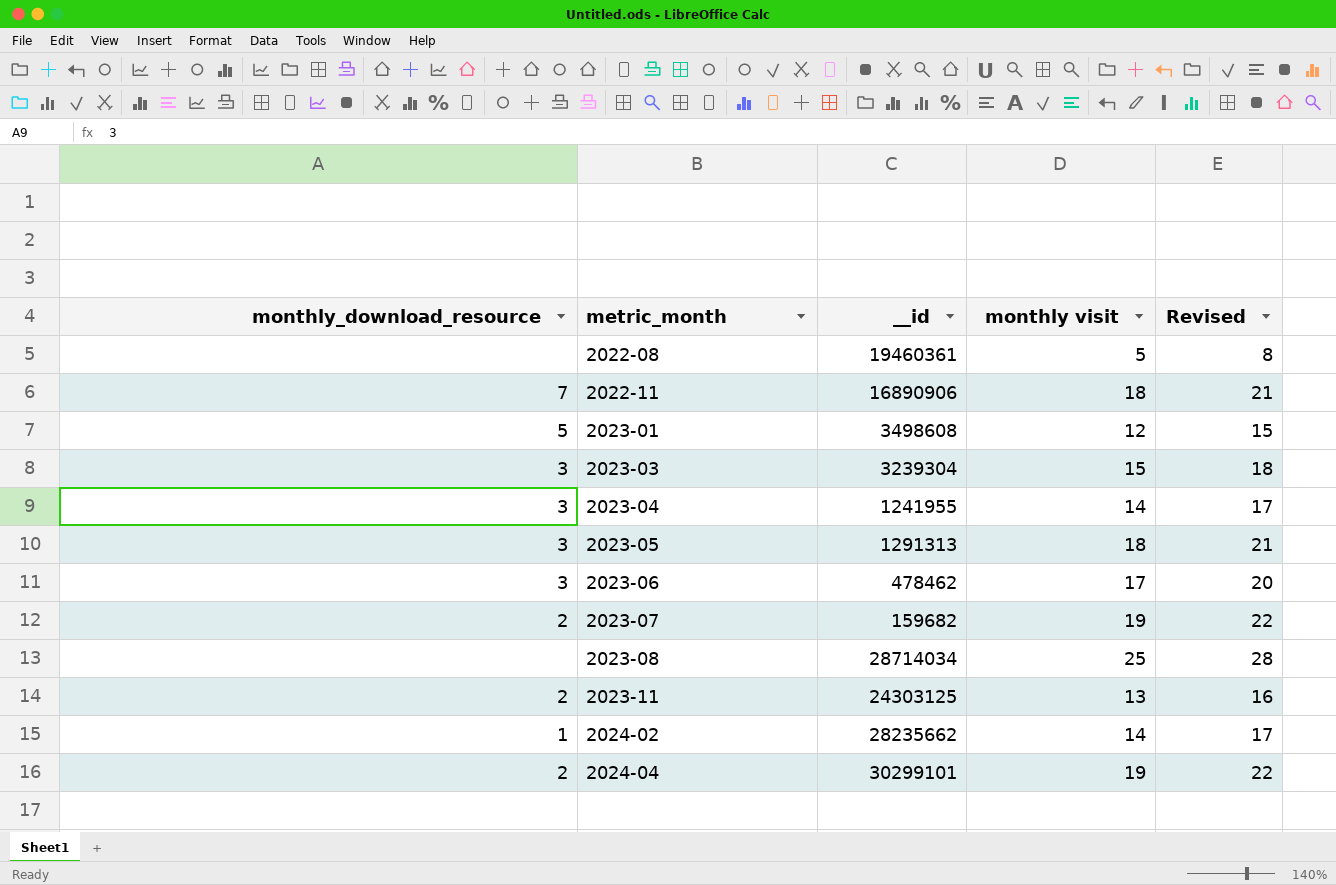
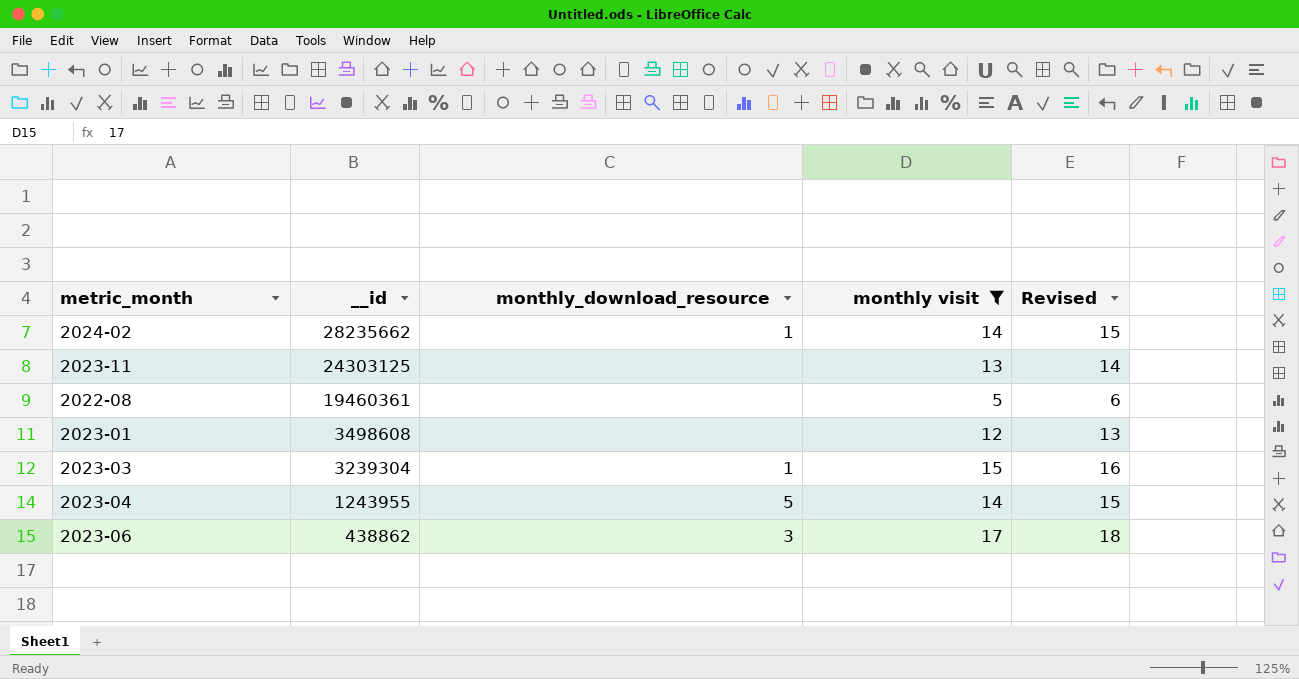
filter: none -> monthly visit <= 17
row order: metric_month ascending -> __id descending
column monthly_download_resource | position: 1 -> 3
column Revised | formula: [monthly visit] + 3 -> [monthly visit] + 1
2023-11 | monthly_download_resource: 2 -> none
2023-01 | monthly_download_resource: 5 -> none
2023-03 | monthly_download_resource: 3 -> 1
2023-04 | __id: 1241955 -> 1243955
2023-04 | monthly_download_resource: 3 -> 5
2023-06 | __id: 478462 -> 438862

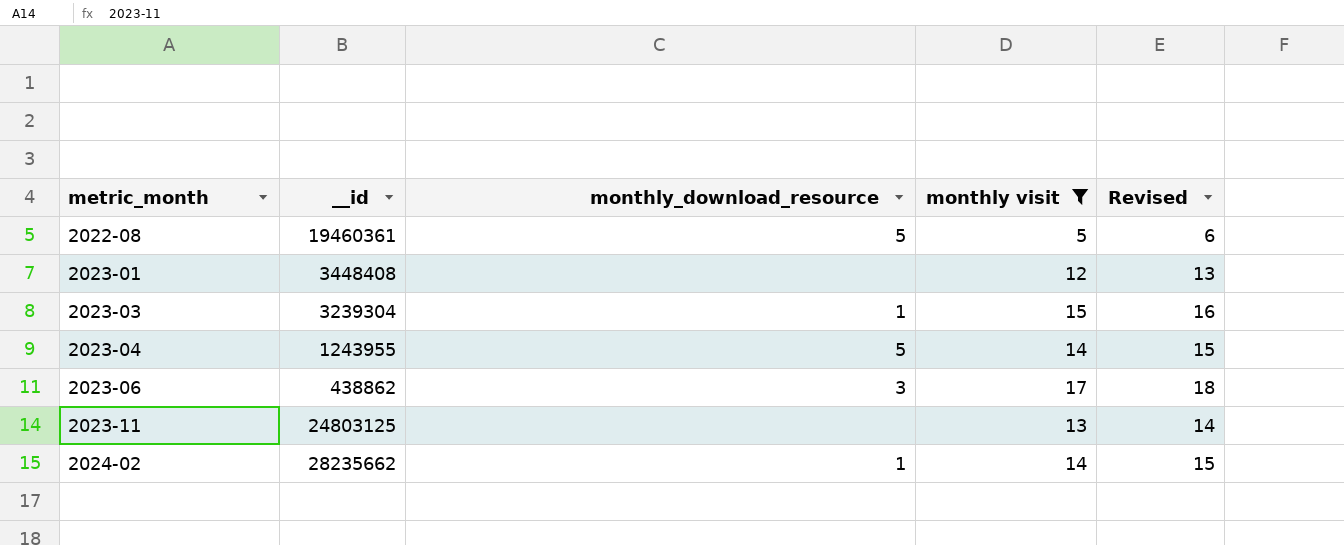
row order: __id descending -> metric_month ascending
2022-08 | monthly_download_resource: none -> 5
2023-01 | __id: 3498608 -> 3448408
2023-11 | __id: 24303125 -> 24803125

